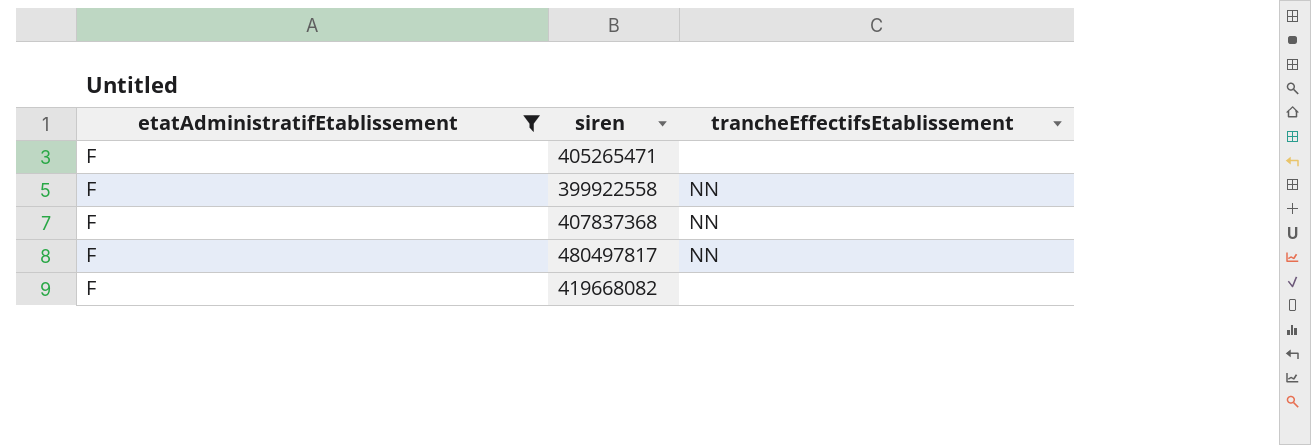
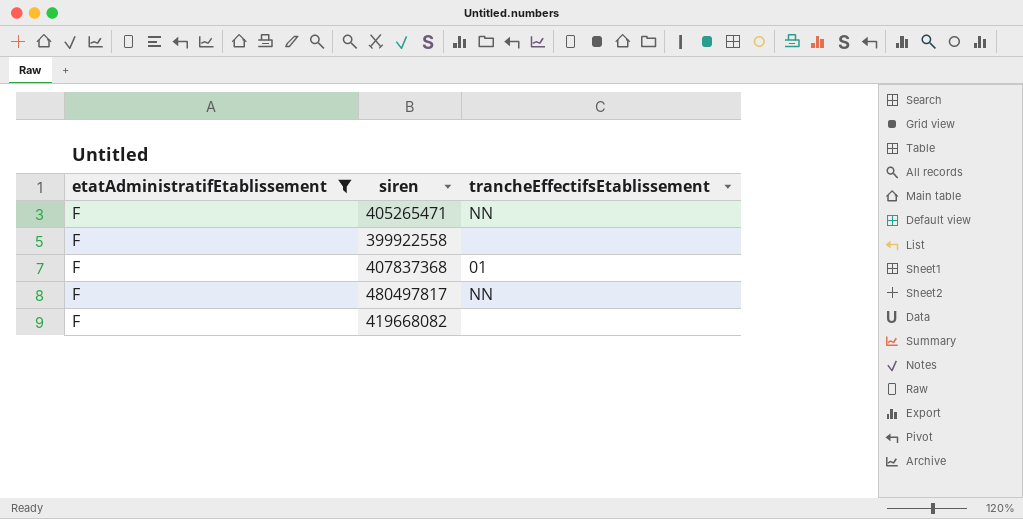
405265471 | trancheEffectifsEtablissement: none -> NN
399922558 | trancheEffectifsEtablissement: NN -> none
407837368 | trancheEffectifsEtablissement: NN -> 01

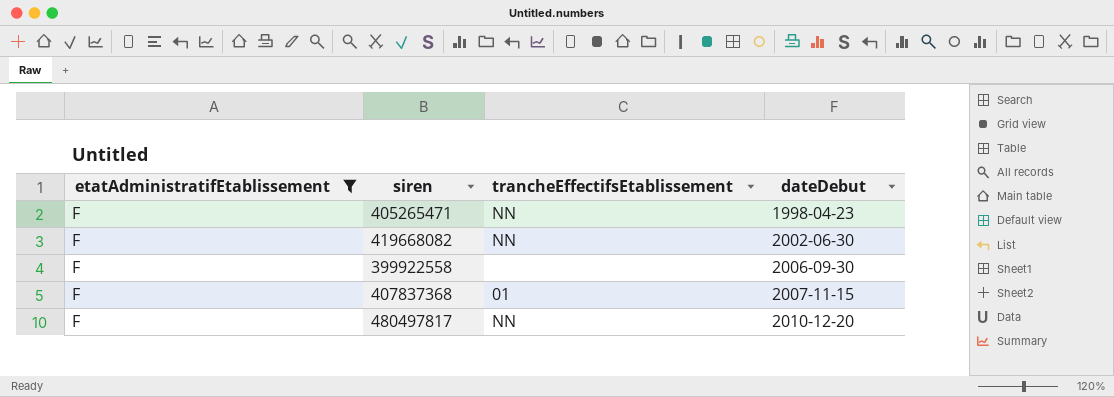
row order: none -> dateDebut ascending
column dateDebut | position: none -> 4
419668082 | trancheEffectifsEtablissement: none -> NN

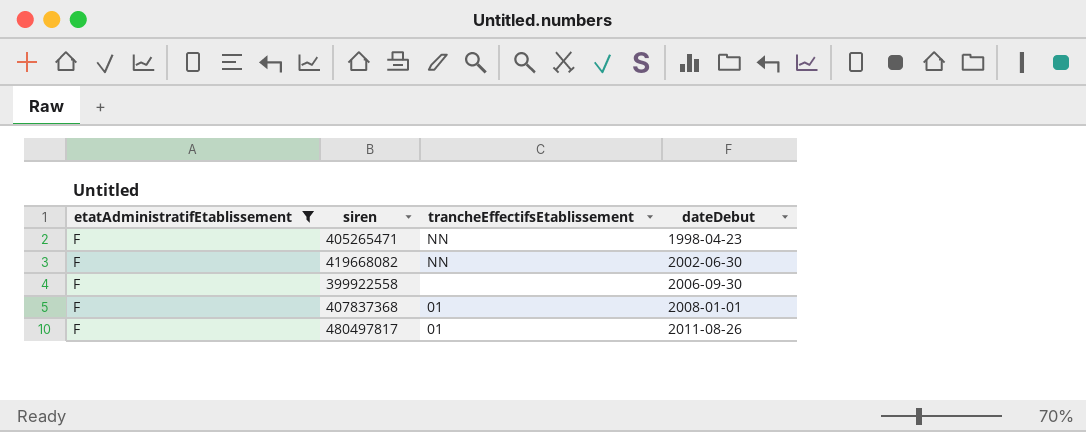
407837368 | dateDebut: 2007-11-15 -> 2008-01-01
480497817 | trancheEffectifsEtablissement: NN -> 01
480497817 | dateDebut: 2010-12-20 -> 2011-08-26

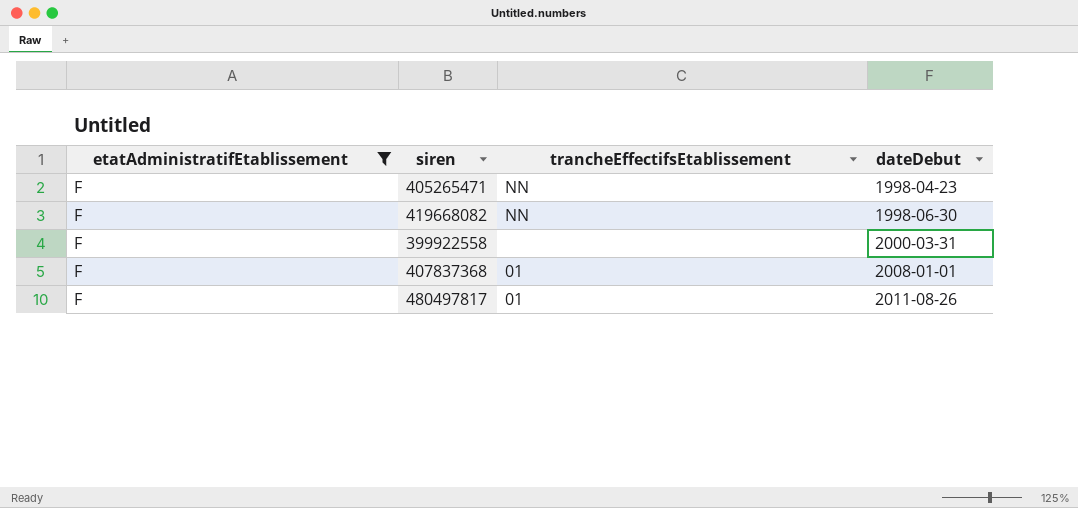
419668082 | dateDebut: 2002-06-30 -> 1998-06-30
399922558 | dateDebut: 2006-09-30 -> 2000-03-31

